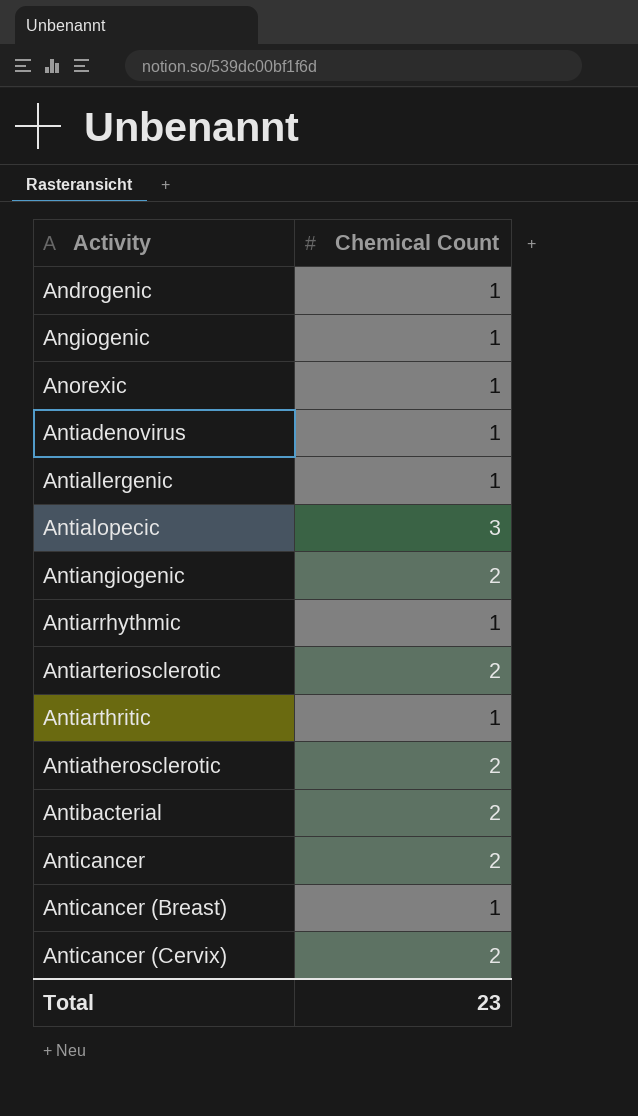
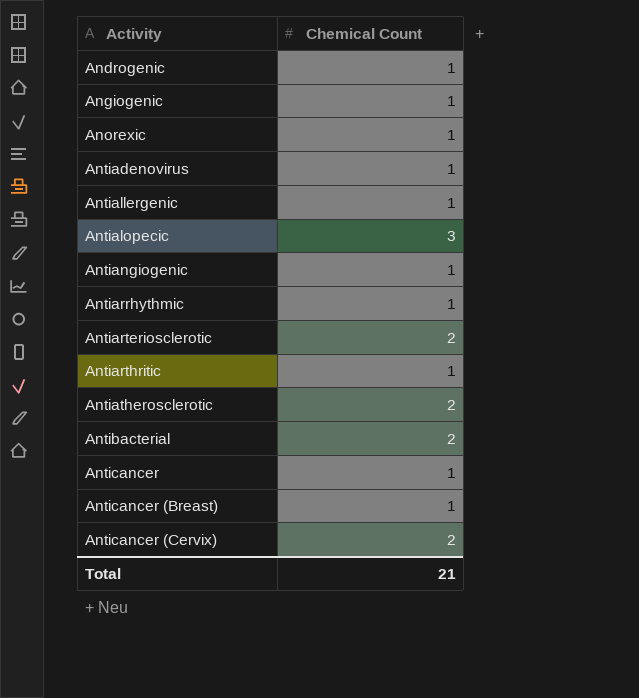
Antiangiogenic | Chemical Count: 2 -> 1
Anticancer | Chemical Count: 2 -> 1
Total | Chemical Count: 23 -> 21

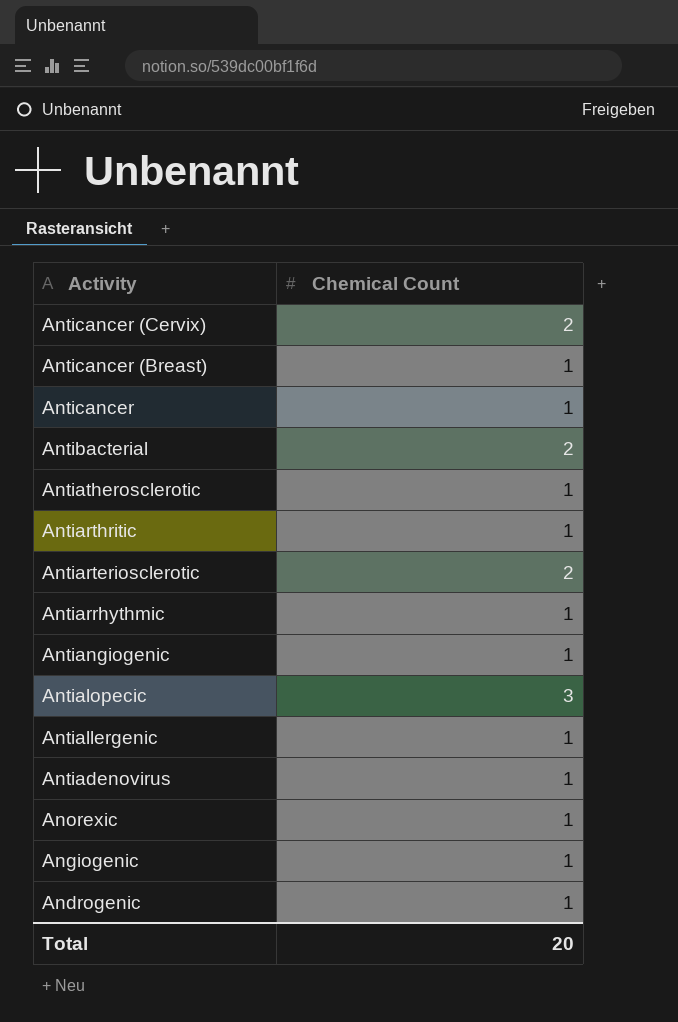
row order: Activity ascending -> Activity descending
Antiatherosclerotic | Chemical Count: 2 -> 1
Total | Chemical Count: 21 -> 20

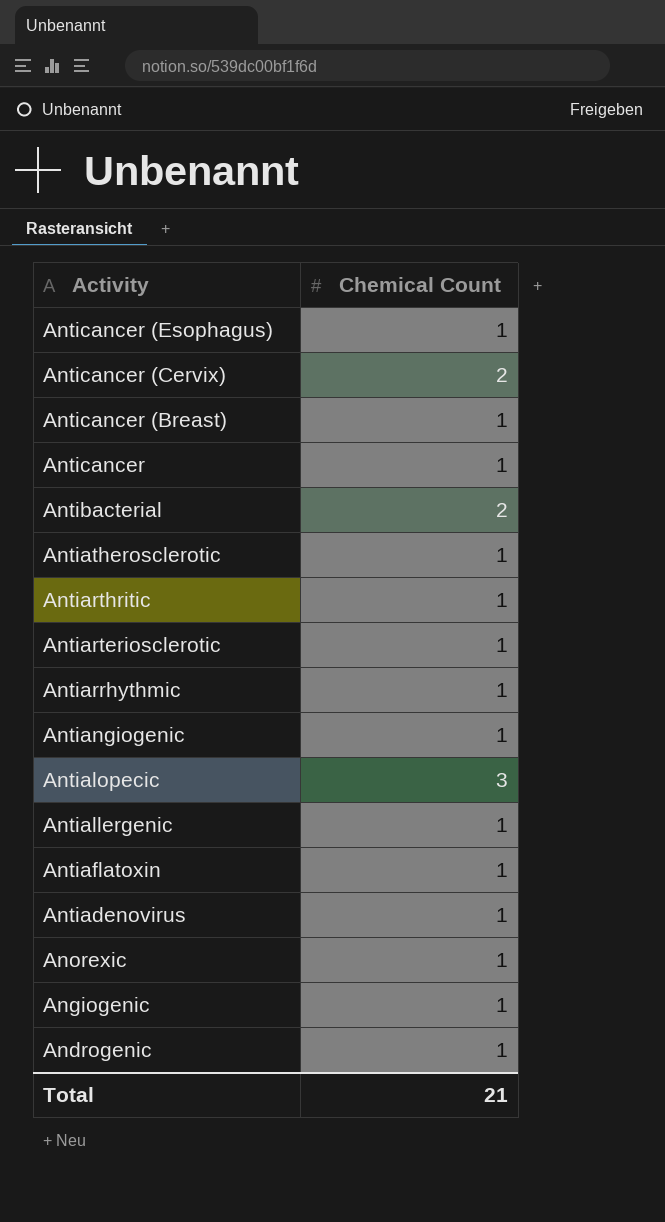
row Anticancer (Esophagus): none -> 1
Antiarteriosclerotic | Chemical Count: 2 -> 1
row Antiaflatoxin: none -> 1
Total | Chemical Count: 20 -> 21

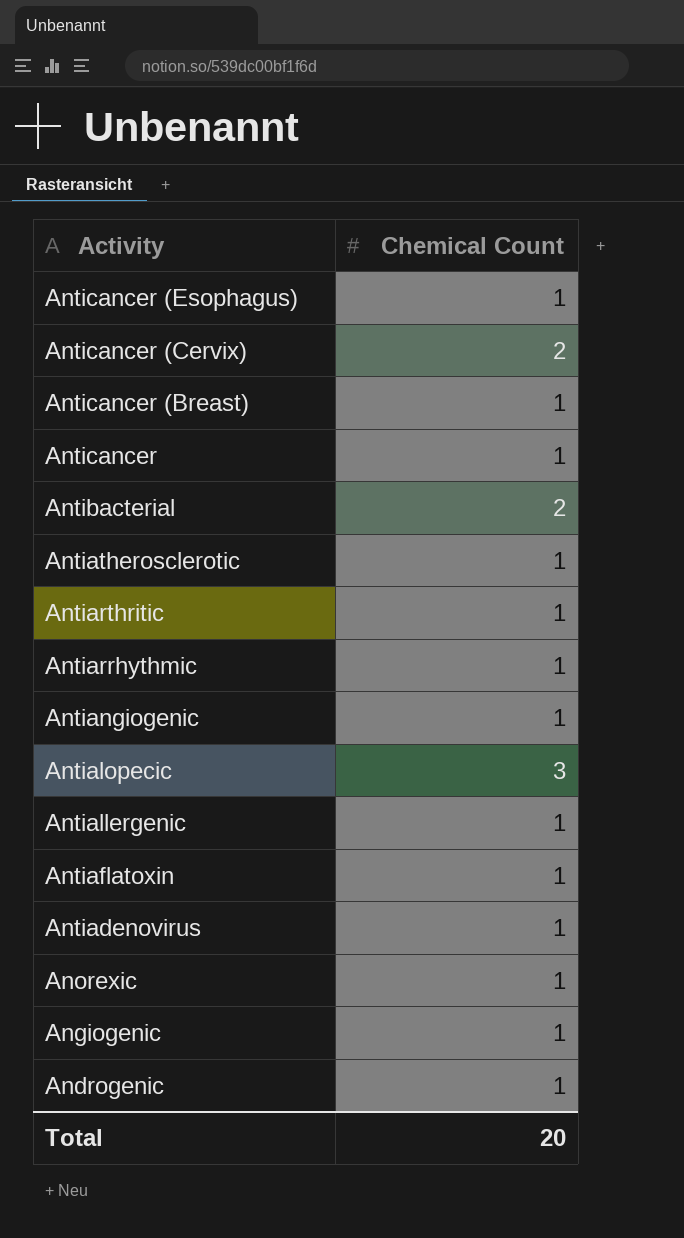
row Antiarteriosclerotic: 1 -> none
Total | Chemical Count: 21 -> 20

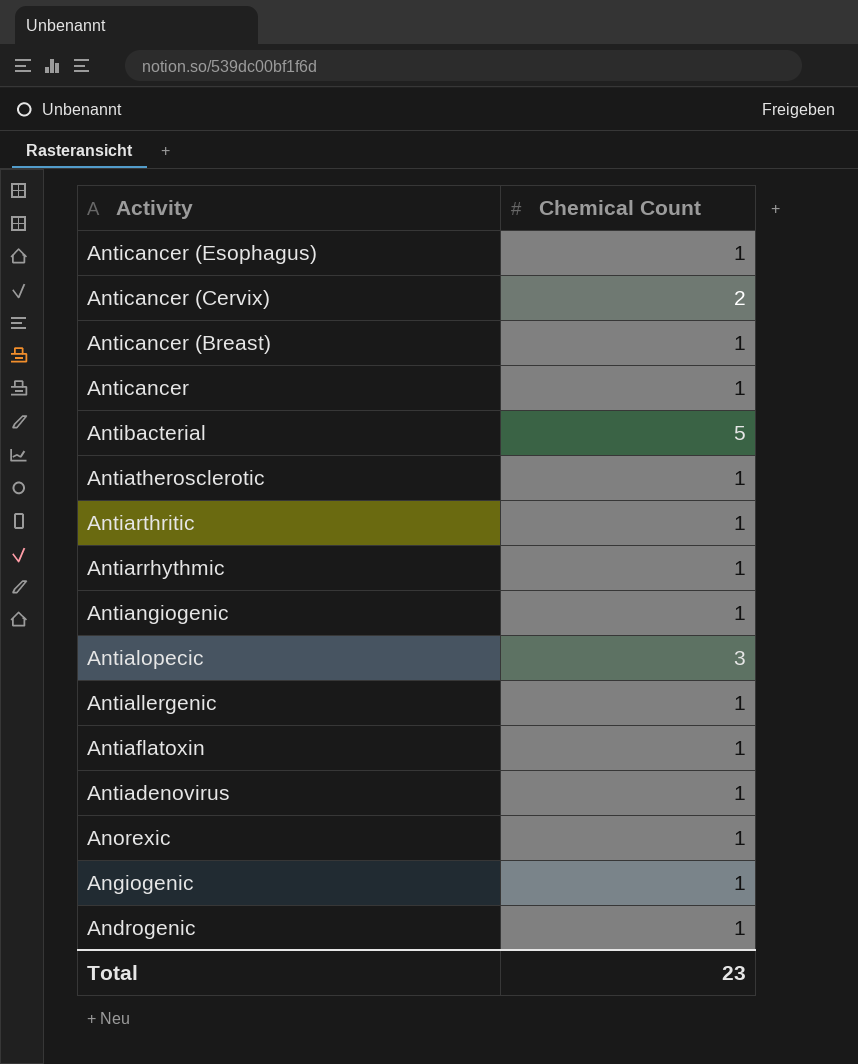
Antibacterial | Chemical Count: 2 -> 5
Total | Chemical Count: 20 -> 23

